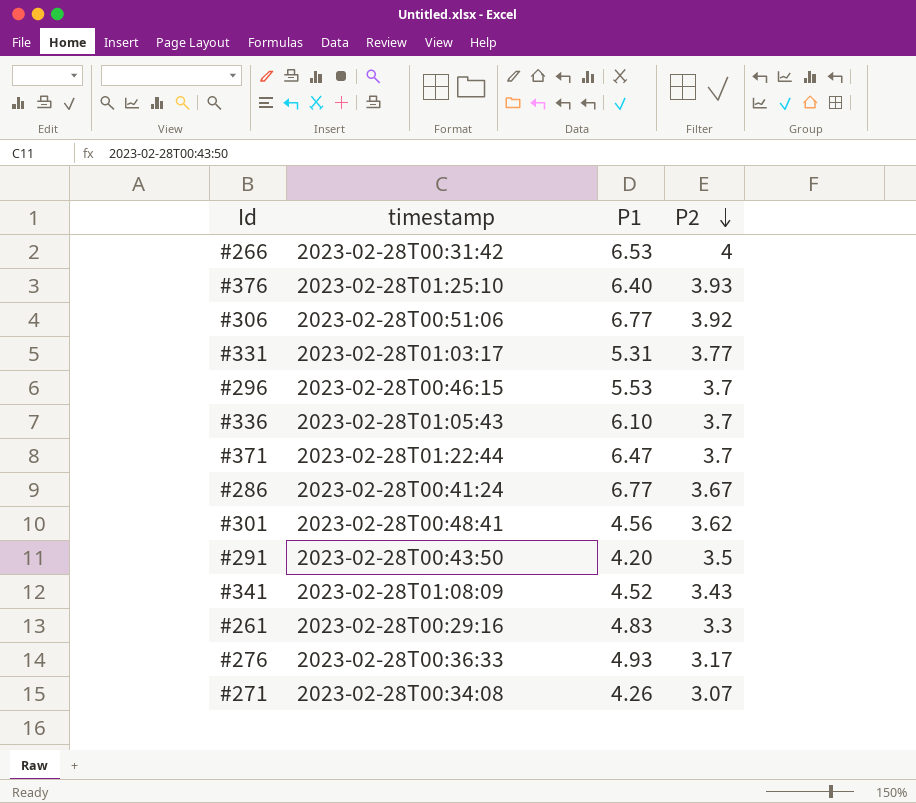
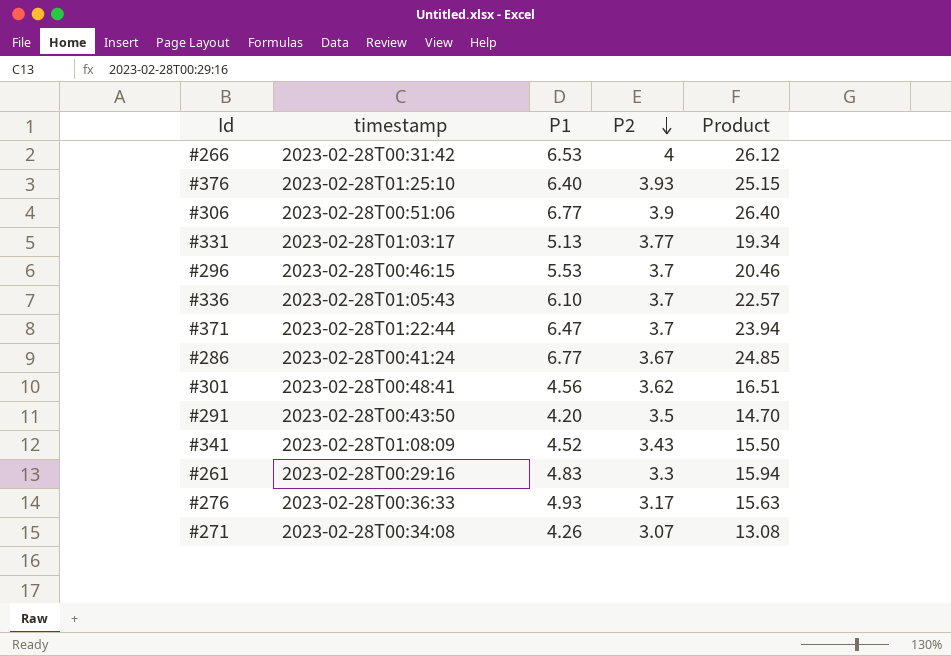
column Product | formula: none -> [P1] * [P2]
#306 | P2: 3.92 -> 3.9
#331 | P1: 5.31 -> 5.13

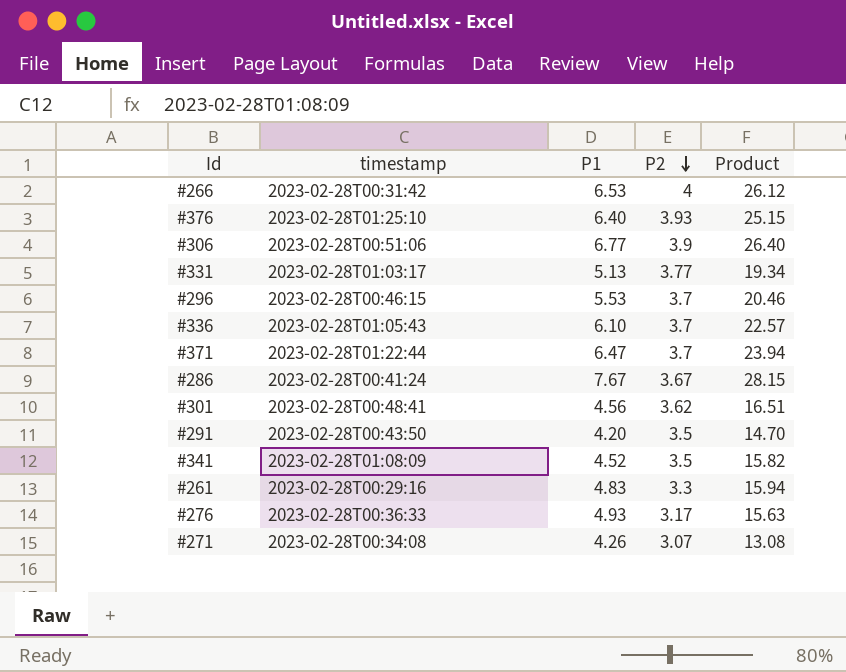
#286 | P1: 6.77 -> 7.67
#286 | Product: 24.85 -> 28.15
#341 | P2: 3.43 -> 3.5
#341 | Product: 15.50 -> 15.82

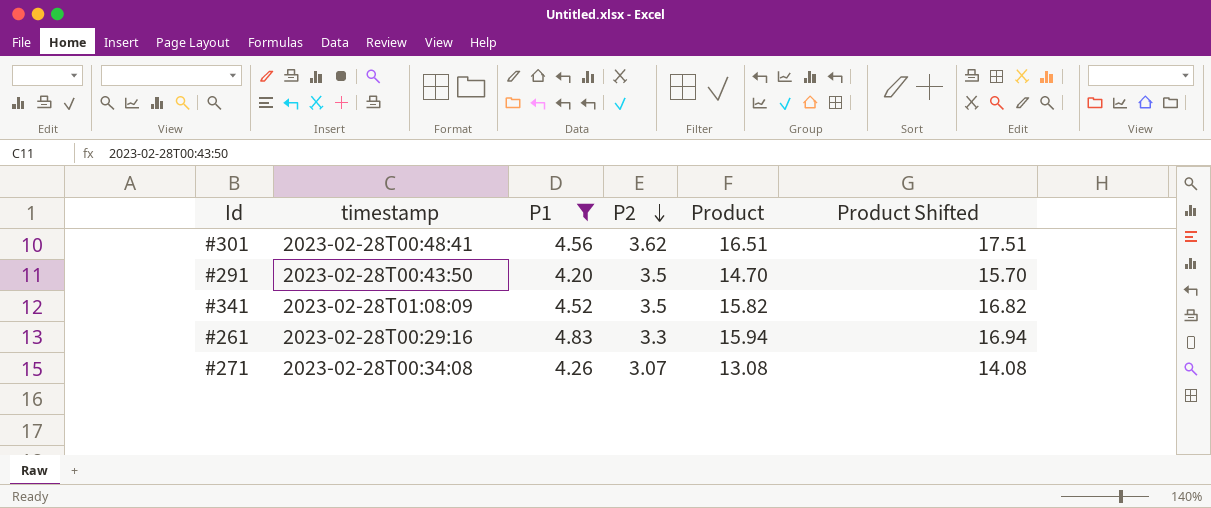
filter: none -> P1 <= 4.83
column Product Shifted | formula: none -> [Product] + 1

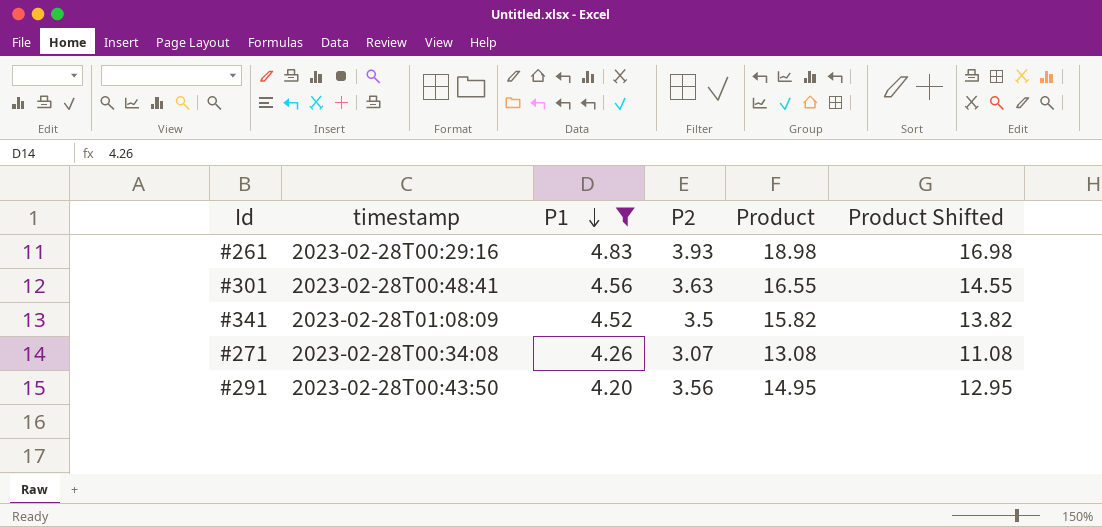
row order: P2 descending -> P1 descending
column Product Shifted | formula: [Product] + 1 -> [Product] - 2
#261 | P2: 3.3 -> 3.93
#261 | Product: 15.94 -> 18.98
#301 | P2: 3.62 -> 3.63
#301 | Product: 16.51 -> 16.55
#291 | P2: 3.5 -> 3.56
#291 | Product: 14.70 -> 14.95

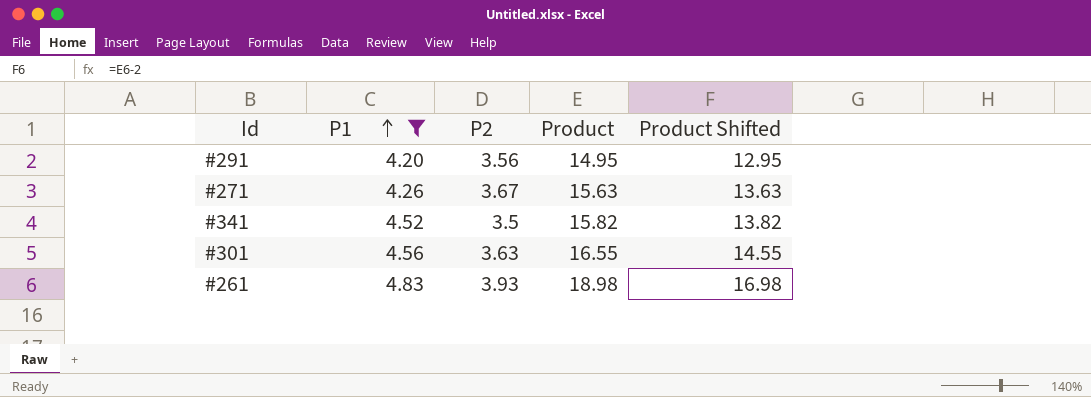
row order: P1 descending -> P1 ascending
column timestamp | position: 2 -> none
#271 | P2: 3.07 -> 3.67
#271 | Product: 13.08 -> 15.63
#271 | Product Shifted: 11.08 -> 13.63

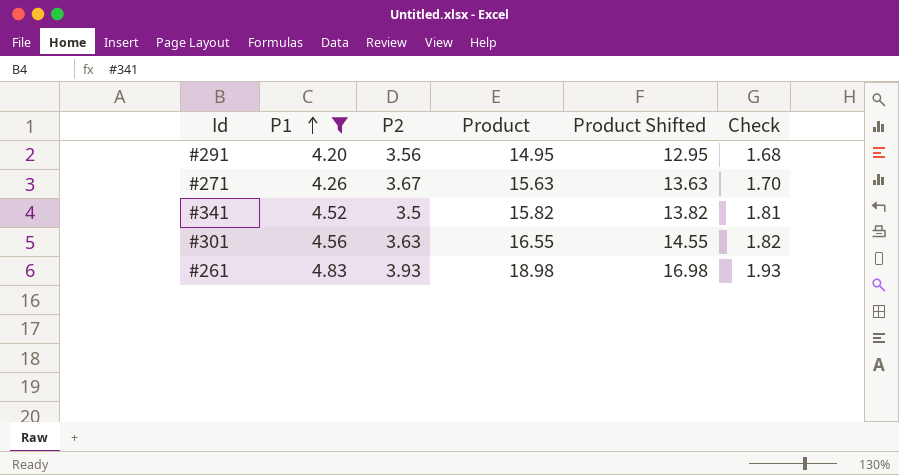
column Check | formula: none -> [P1] * 0.4

